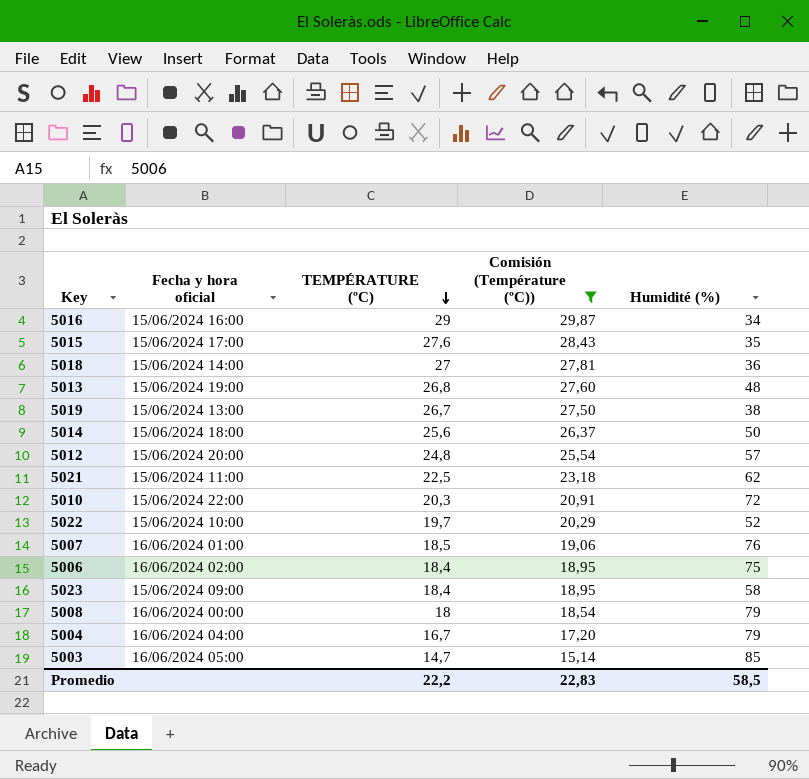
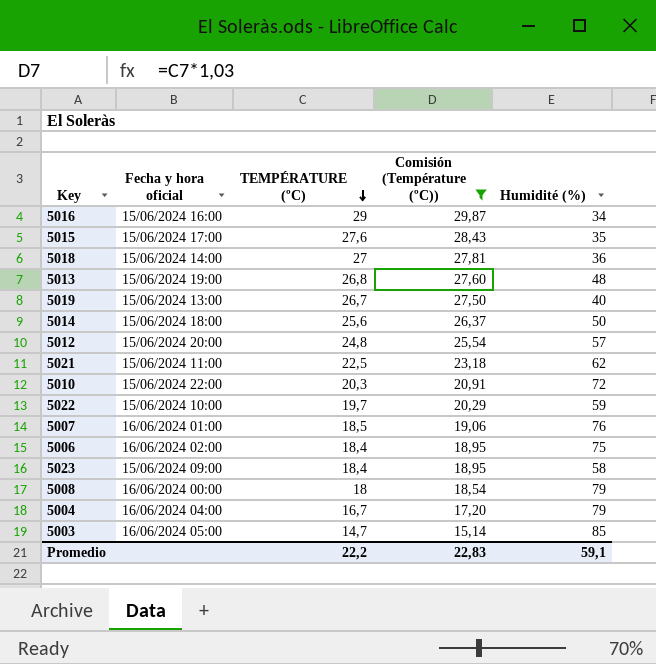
5019 | Humidité (%): 38 -> 40
5022 | Humidité (%): 52 -> 59
Promedio | Humidité (%): 58,5 -> 59,1

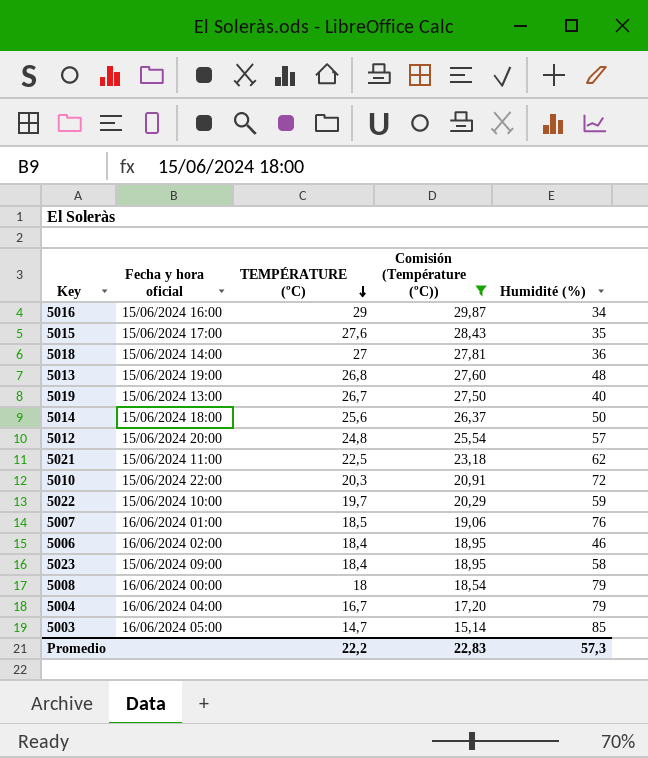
5006 | Humidité (%): 75 -> 46
Promedio | Humidité (%): 59,1 -> 57,3

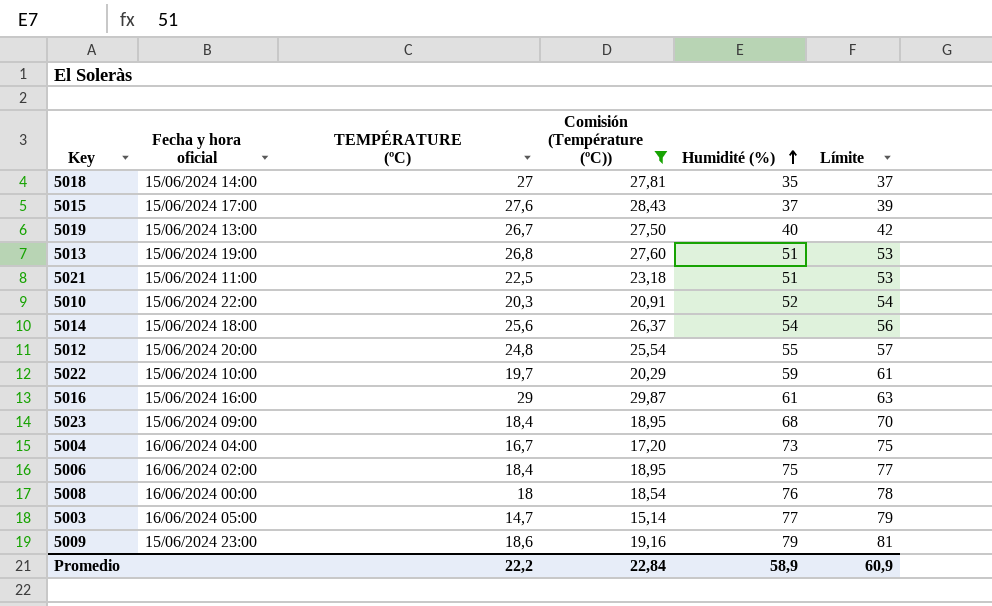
row order: TEMPÉRATURE (ºC) descending -> Humidité (%) ascending
column Límite | formula: none -> [Humidité (%)] + 2
row 5007: 16/06/2024 01:00 | 18,5 | 19,06 | 76 -> none
5018 | Humidité (%): 36 -> 35
5015 | Humidité (%): 35 -> 37
5013 | Humidité (%): 48 -> 51
5021 | Humidité (%): 62 -> 51
5010 | Humidité (%): 72 -> 52
5014 | Humidité (%): 50 -> 54
5012 | Humidité (%): 57 -> 55
5016 | Humidité (%): 34 -> 61
5023 | Humidité (%): 58 -> 68
5004 | Humidité (%): 79 -> 73
5006 | Humidité (%): 46 -> 75
5008 | Humidité (%): 79 -> 76
5003 | Humidité (%): 85 -> 77
row 5009: none -> 15/06/2024 23:00 | 18,6 | 19,16 | 79 | 81
Promedio | Comisión (Température (ºC)): 22,83 -> 22,84
Promedio | Humidité (%): 57,3 -> 58,9

